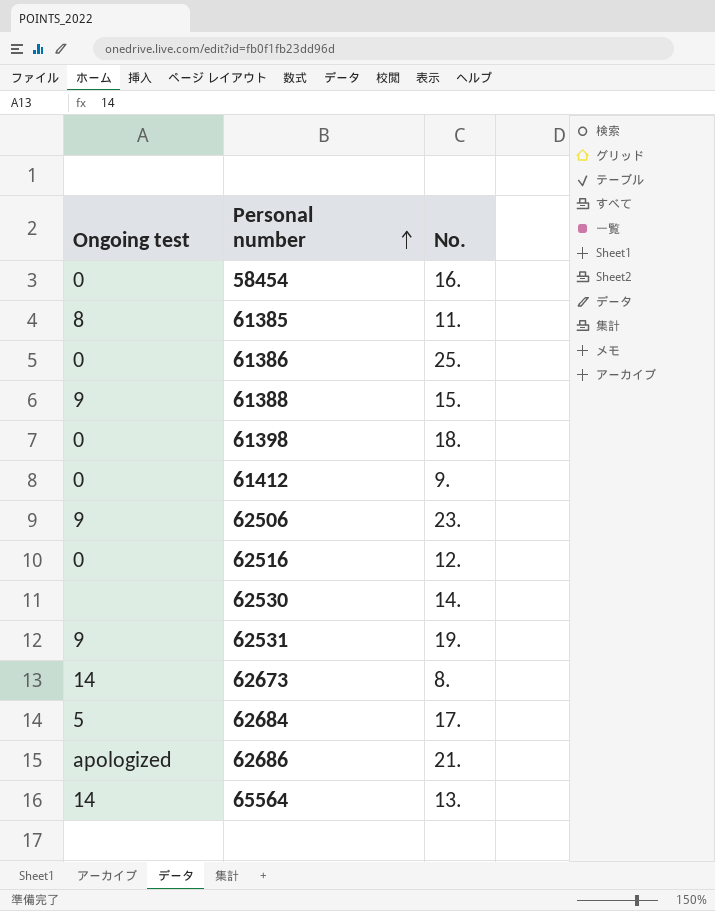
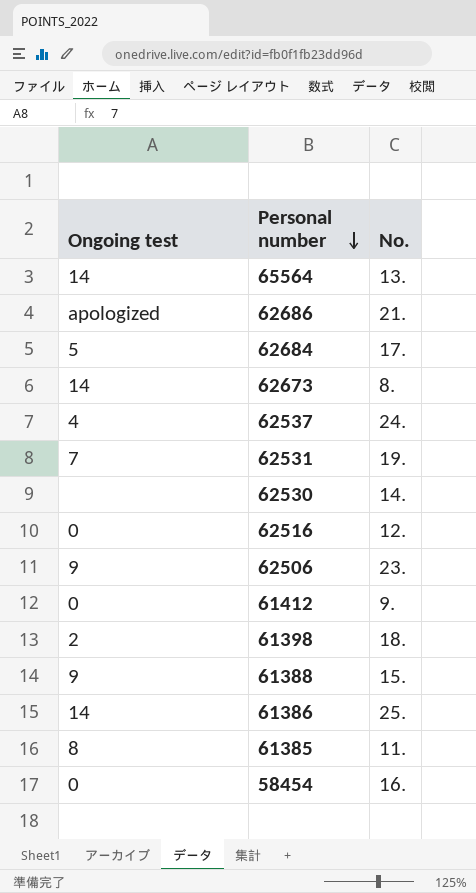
row order: Personal number ascending -> Personal number descending
row 62537: none -> 4 | 24.
62531 | Ongoing test: 9 -> 7
61398 | Ongoing test: 0 -> 2
61386 | Ongoing test: 0 -> 14

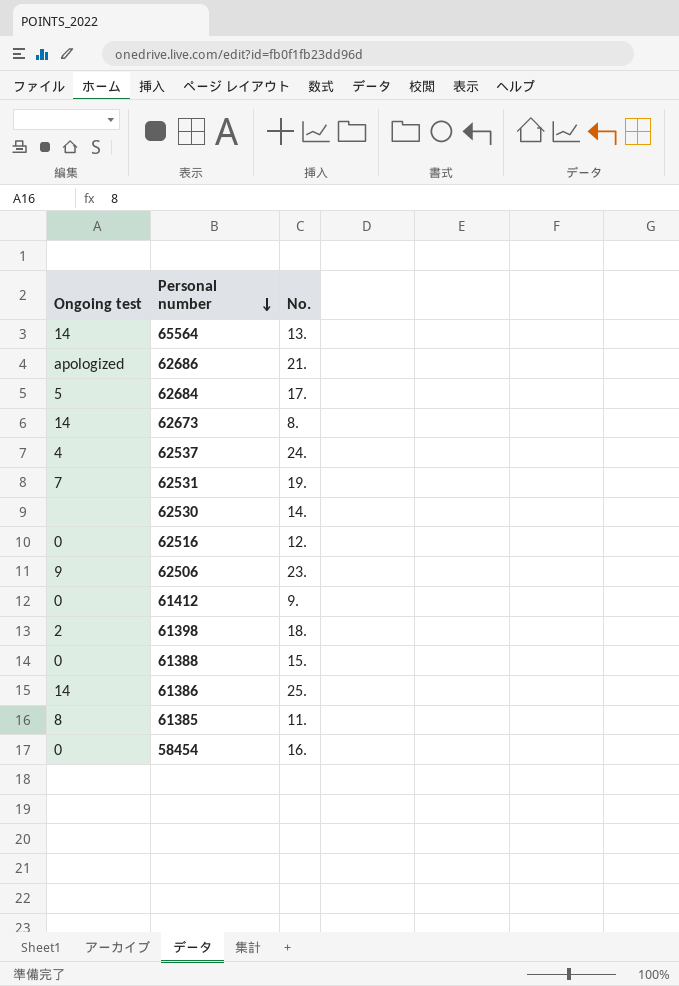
61388 | Ongoing test: 9 -> 0

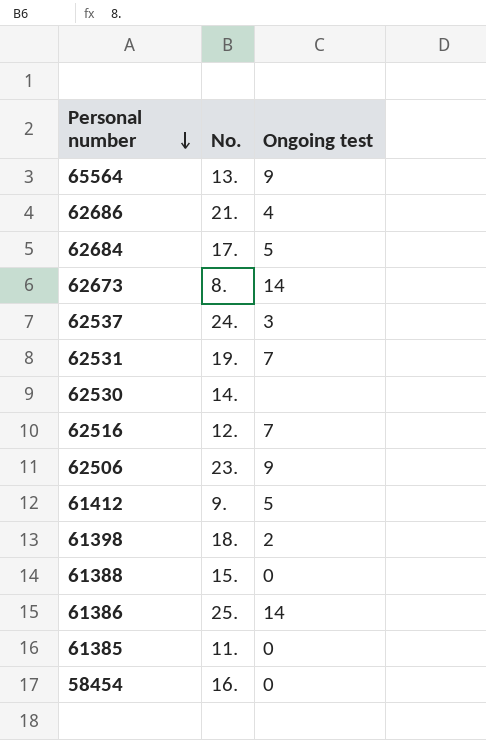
column Ongoing test | position: 1 -> 3
65564 | Ongoing test: 14 -> 9
62686 | Ongoing test: apologized -> 4
62537 | Ongoing test: 4 -> 3
62516 | Ongoing test: 0 -> 7
61412 | Ongoing test: 0 -> 5
61385 | Ongoing test: 8 -> 0

